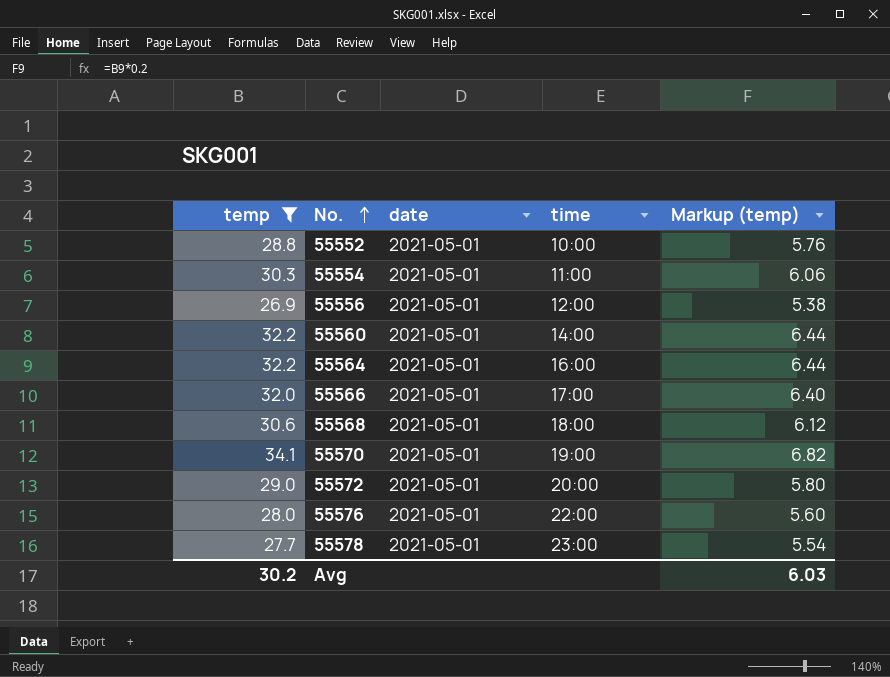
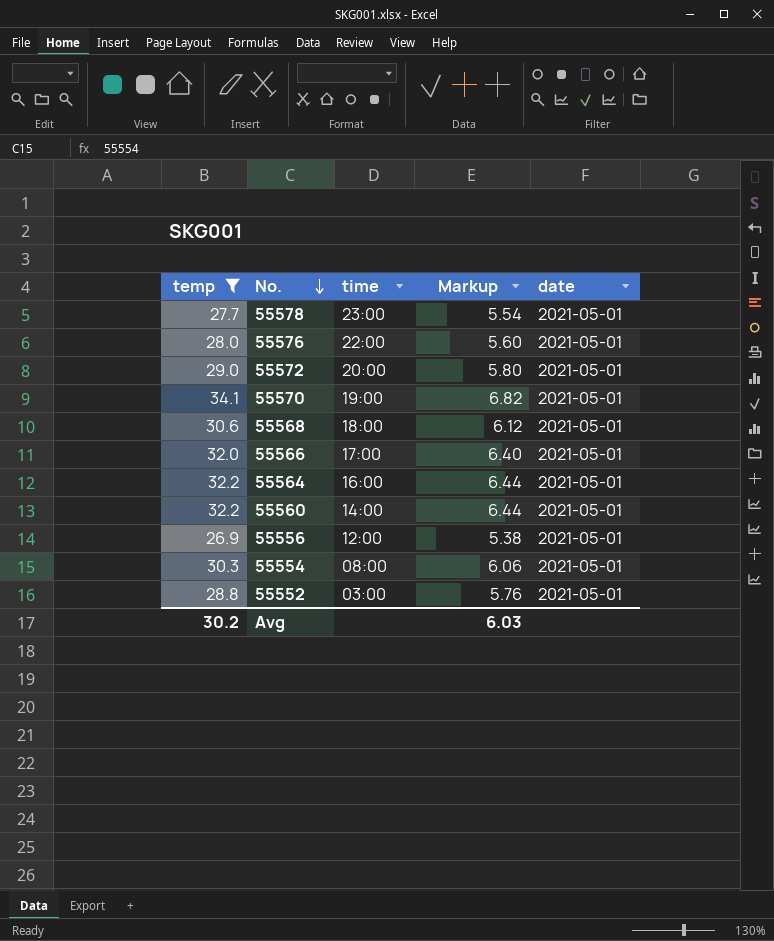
row order: No. ascending -> No. descending
column name: Markup (temp) -> Markup
column date | position: 3 -> 5
55554 | time: 11:00 -> 08:00
55552 | time: 10:00 -> 03:00

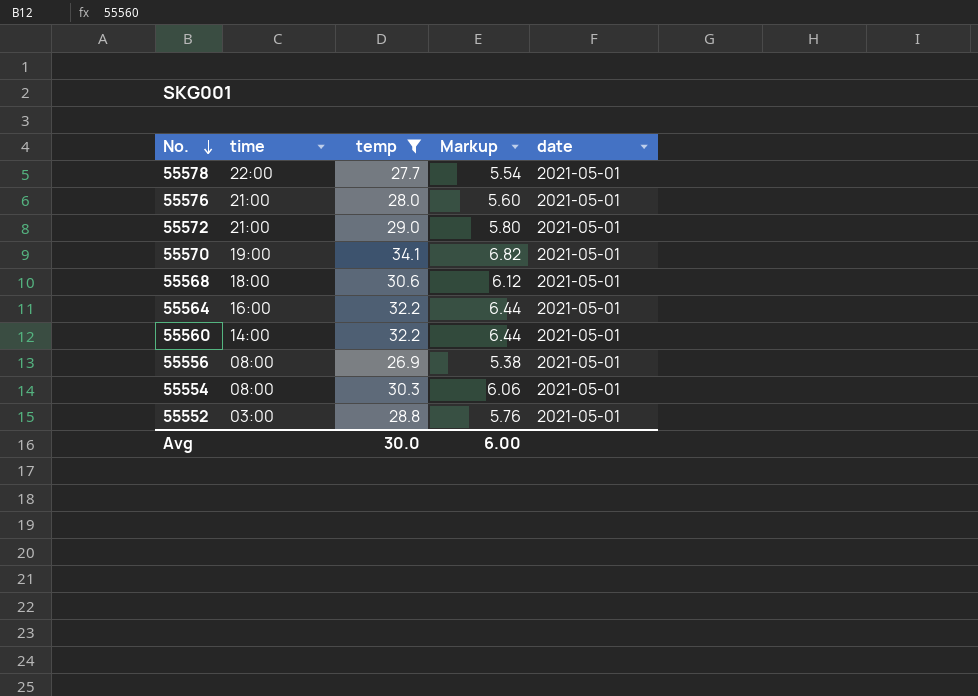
column temp | position: 1 -> 3
row 55566: 32.0 | 17:00 | 6.40 | 2021-05-01 -> none
55578 | time: 23:00 -> 22:00
55576 | time: 22:00 -> 21:00
55572 | time: 20:00 -> 21:00
55556 | time: 12:00 -> 08:00
Avg | temp: 30.2 -> 30.0
Avg | Markup: 6.03 -> 6.00

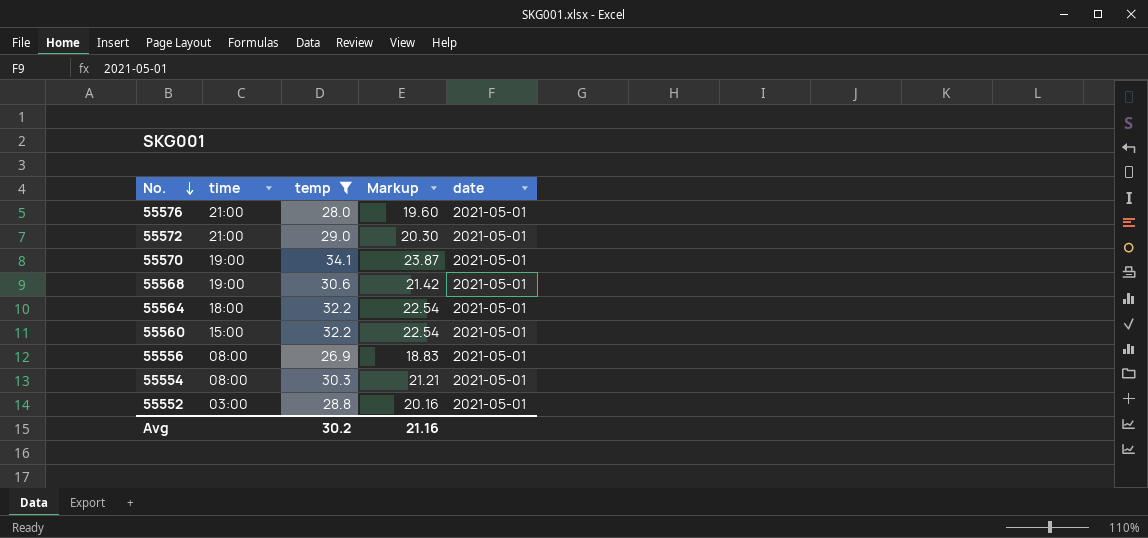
column Markup | formula: [temp] * 0.2 -> [temp] * 0.7
row 55578: 22:00 | 27.7 | 5.54 | 2021-05-01 -> none
55568 | time: 18:00 -> 19:00
55564 | time: 16:00 -> 18:00
55560 | time: 14:00 -> 15:00
Avg | temp: 30.0 -> 30.2
Avg | Markup: 6.00 -> 21.16

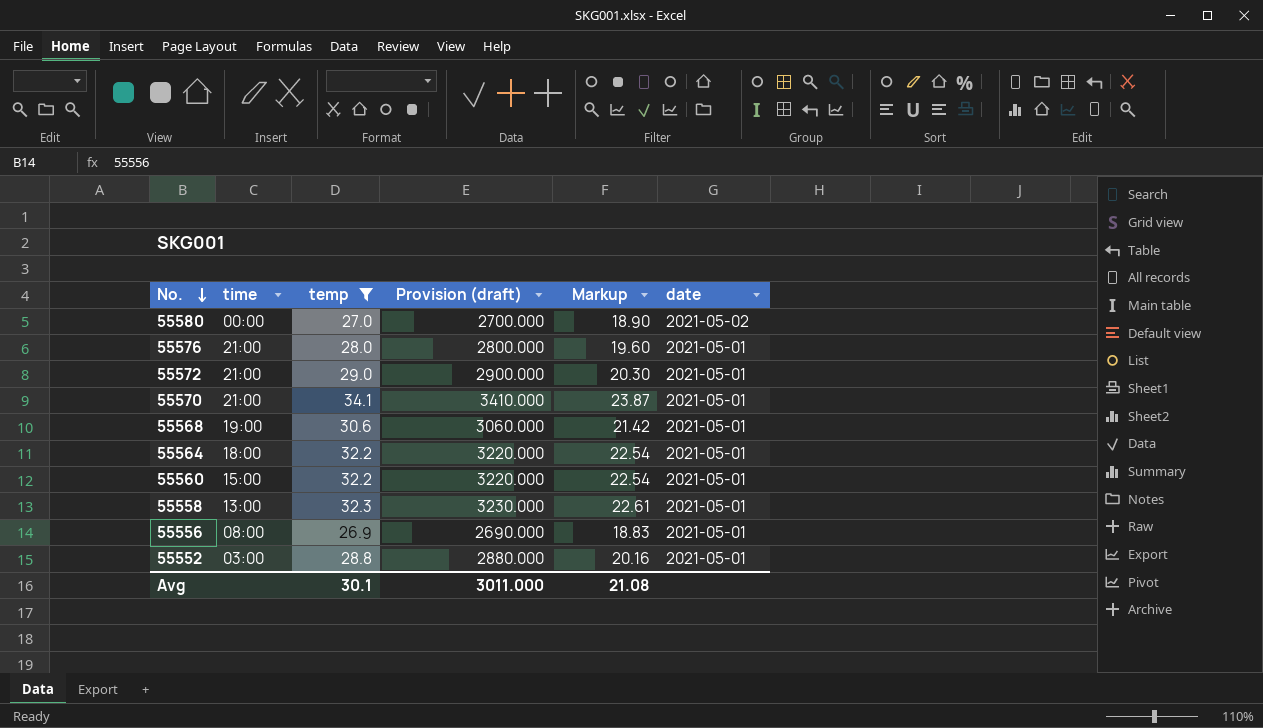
column Provision (draft) | formula: none -> [temp] * 100
row 55554: 08:00 | 30.3 | 21.21 | 2021-05-01 -> none
row 55580: none -> 00:00 | 27.0 | 2700.000 | 18.90 | 2021-05-02
55570 | time: 19:00 -> 21:00
row 55558: none -> 13:00 | 32.3 | 3230.000 | 22.61 | 2021-05-01
Avg | temp: 30.2 -> 30.1
Avg | Markup: 21.16 -> 21.08

